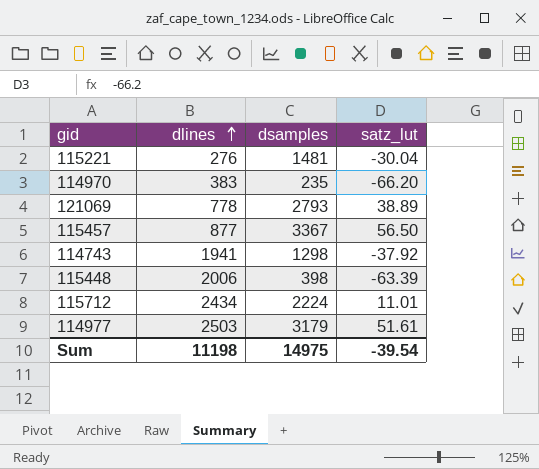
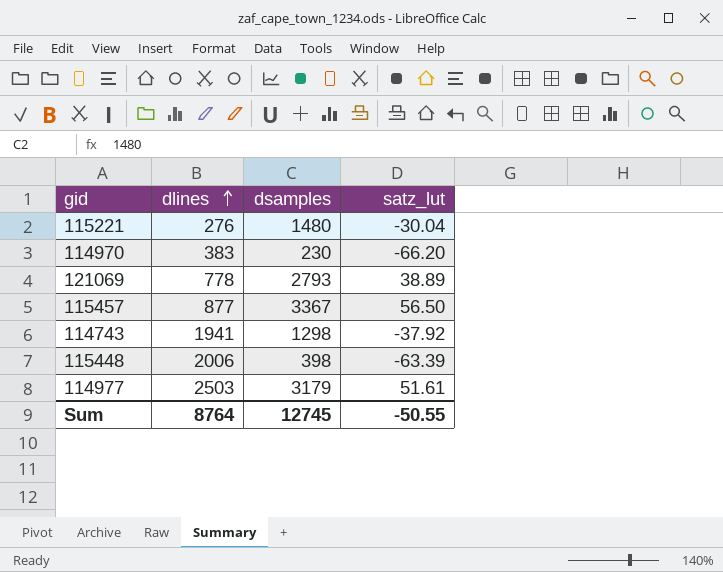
row 115712: 2434 | 2224 | 11.01 -> none
115221 | dsamples: 1481 -> 1480
114970 | dsamples: 235 -> 230
Sum | dlines: 11198 -> 8764
Sum | dsamples: 14975 -> 12745
Sum | satz_lut: -39.54 -> -50.55

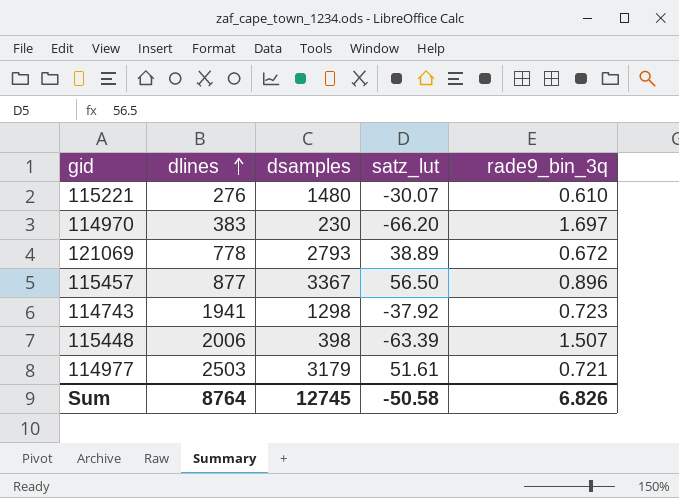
column rade9_bin_3q | position: none -> 5
115221 | satz_lut: -30.04 -> -30.07
Sum | satz_lut: -50.55 -> -50.58

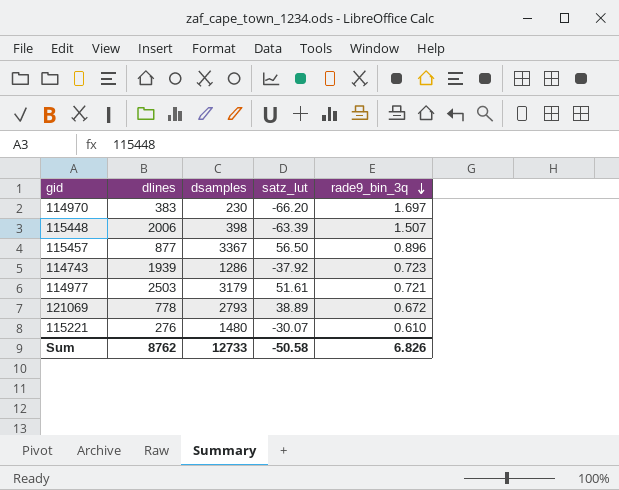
row order: dlines ascending -> rade9_bin_3q descending
114743 | dlines: 1941 -> 1939
114743 | dsamples: 1298 -> 1286
Sum | dlines: 8764 -> 8762
Sum | dsamples: 12745 -> 12733

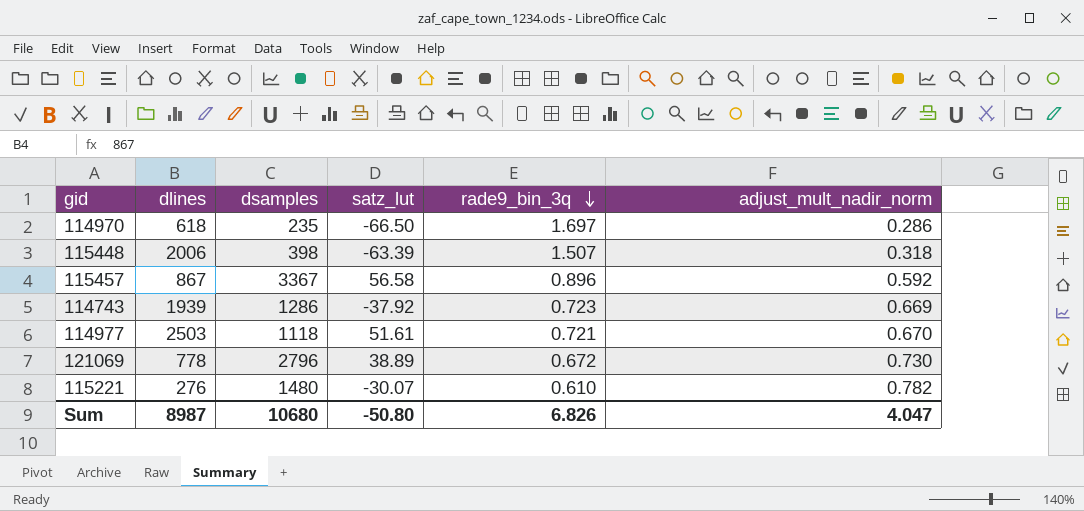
column adjust_mult_nadir_norm | position: none -> 6
114970 | dlines: 383 -> 618
114970 | dsamples: 230 -> 235
114970 | satz_lut: -66.20 -> -66.50
115457 | dlines: 877 -> 867
115457 | satz_lut: 56.50 -> 56.58
114977 | dsamples: 3179 -> 1118
121069 | dsamples: 2793 -> 2796
Sum | dlines: 8762 -> 8987
Sum | dsamples: 12733 -> 10680
Sum | satz_lut: -50.58 -> -50.80

